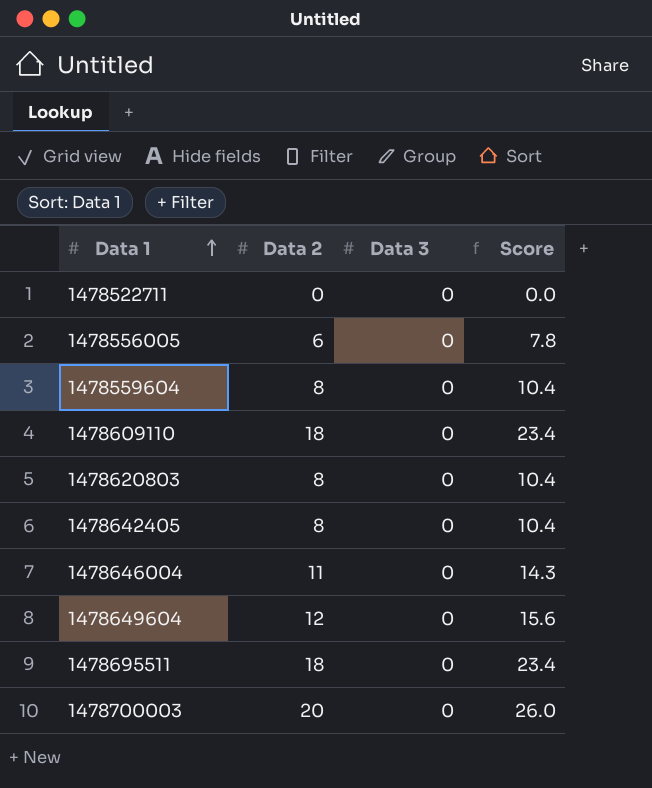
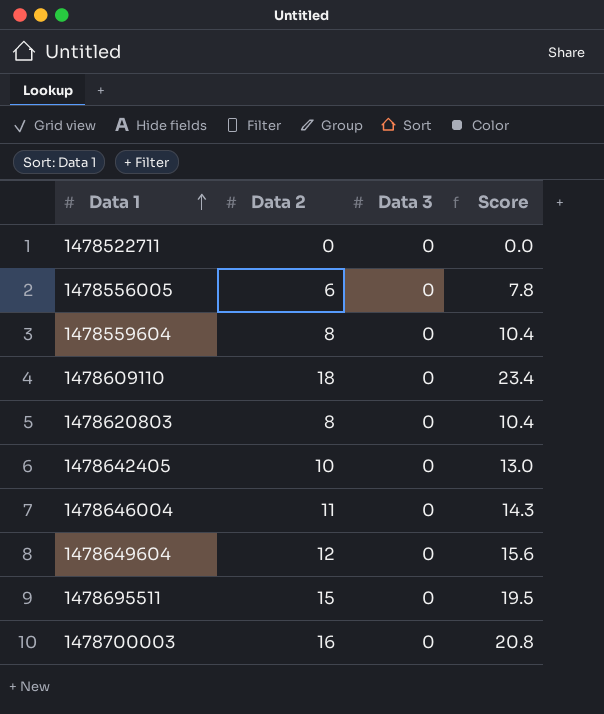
1478642405 | Data 2: 8 -> 10
1478642405 | Score: 10.4 -> 13.0
1478695511 | Data 2: 18 -> 15
1478695511 | Score: 23.4 -> 19.5
1478700003 | Data 2: 20 -> 16
1478700003 | Score: 26.0 -> 20.8

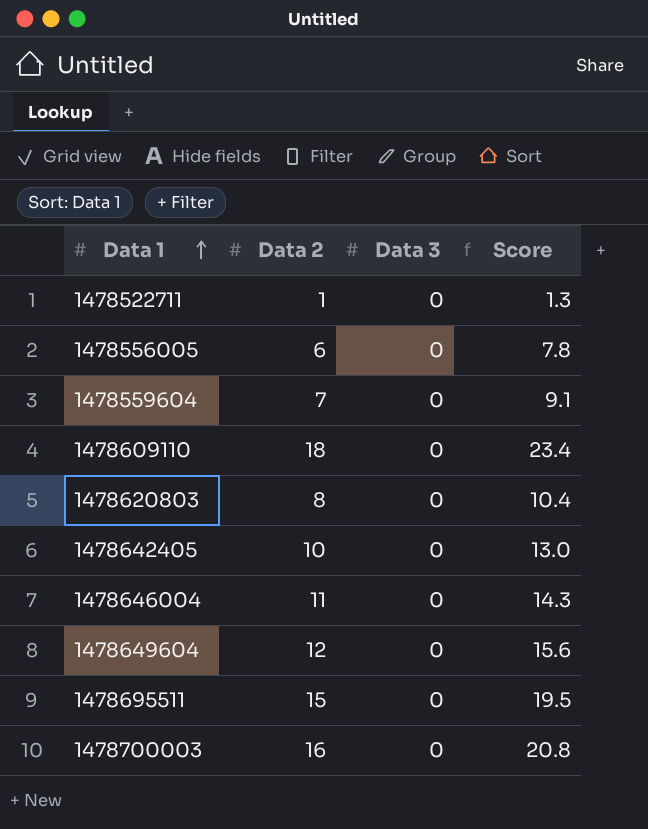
1478522711 | Data 2: 0 -> 1
1478522711 | Score: 0.0 -> 1.3
1478559604 | Data 2: 8 -> 7
1478559604 | Score: 10.4 -> 9.1

